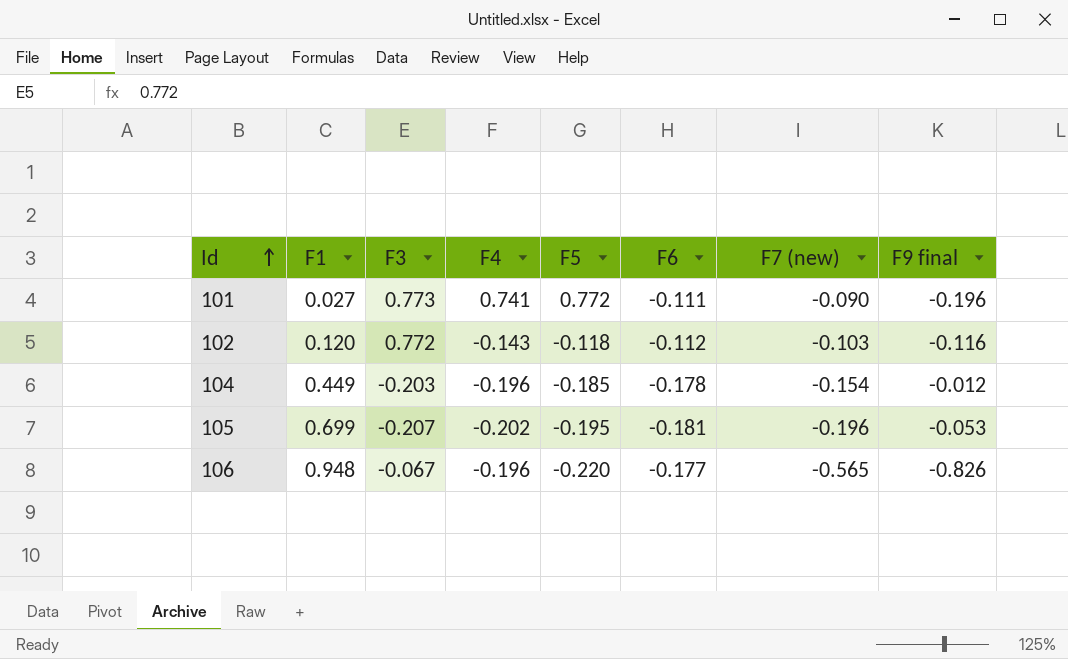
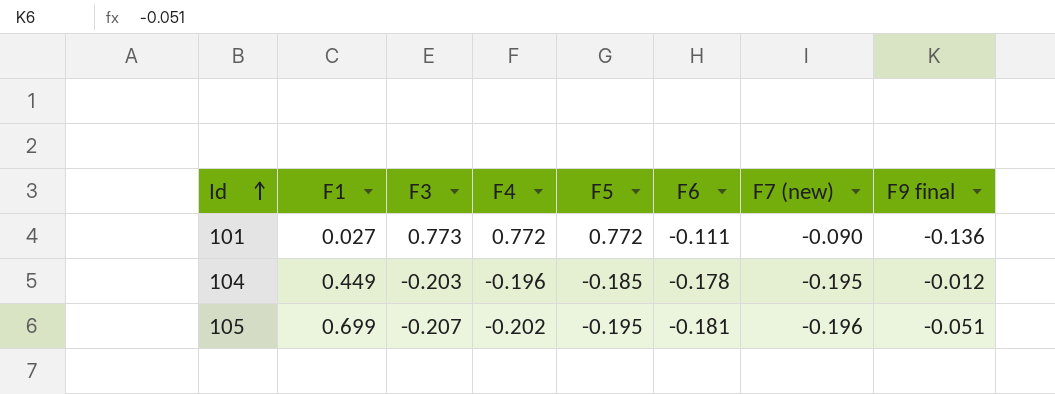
row 102: 0.120 | 0.772 | -0.143 | -0.118 | -0.112 | -0.103 | -0.116 -> none
row 106: 0.948 | -0.067 | -0.196 | -0.220 | -0.177 | -0.565 | -0.826 -> none
101 | F4: 0.741 -> 0.772
101 | F9 final: -0.196 -> -0.136
104 | F7 (new): -0.154 -> -0.195
105 | F9 final: -0.053 -> -0.051

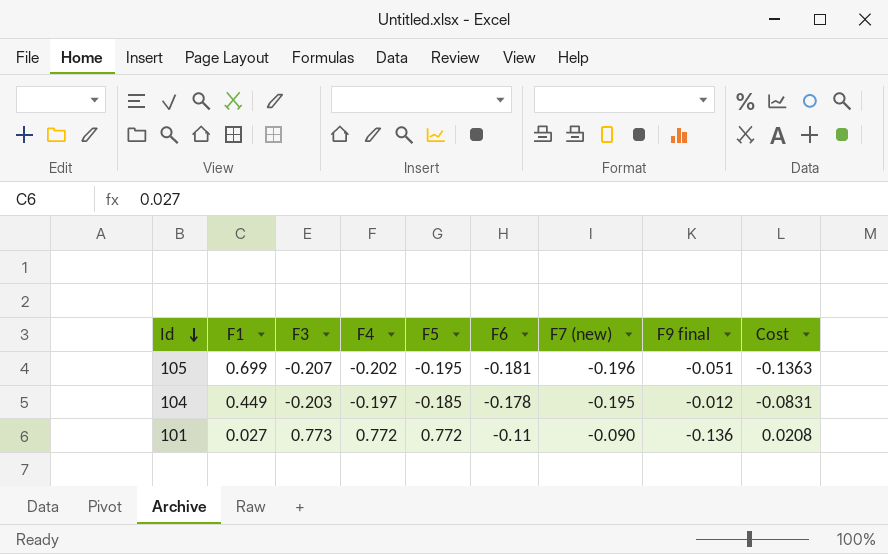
row order: Id ascending -> Id descending
column Cost | formula: none -> [F1] * [F5]
104 | F4: -0.196 -> -0.197
101 | F6: -0.111 -> -0.11

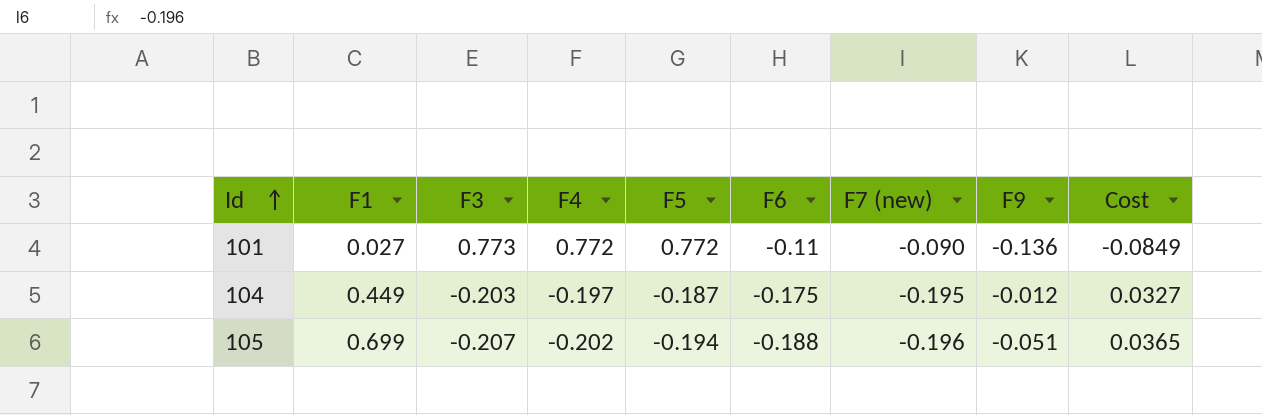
row order: Id descending -> Id ascending
column name: F9 final -> F9
column Cost | formula: [F1] * [F5] -> [F5] * [F6]
104 | F5: -0.185 -> -0.187
104 | F6: -0.178 -> -0.175
105 | F5: -0.195 -> -0.194
105 | F6: -0.181 -> -0.188

